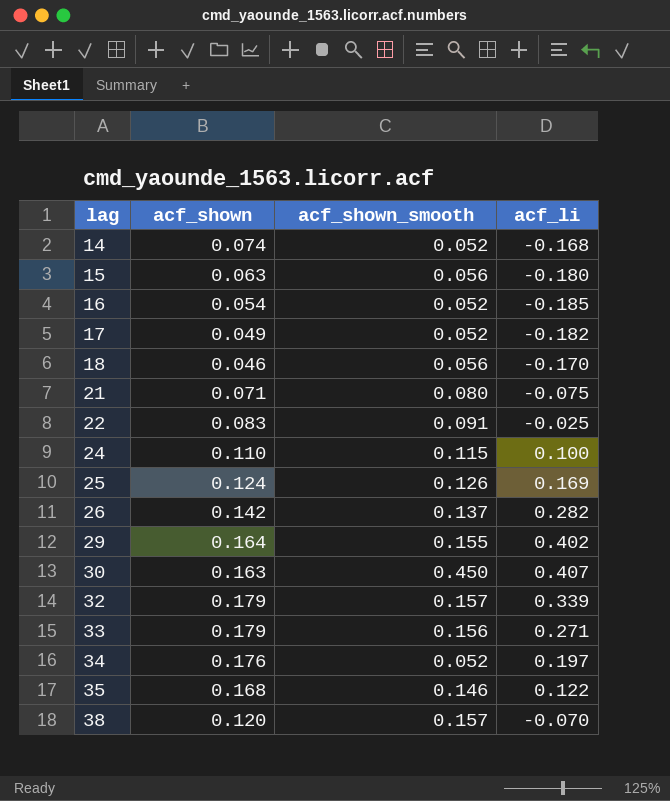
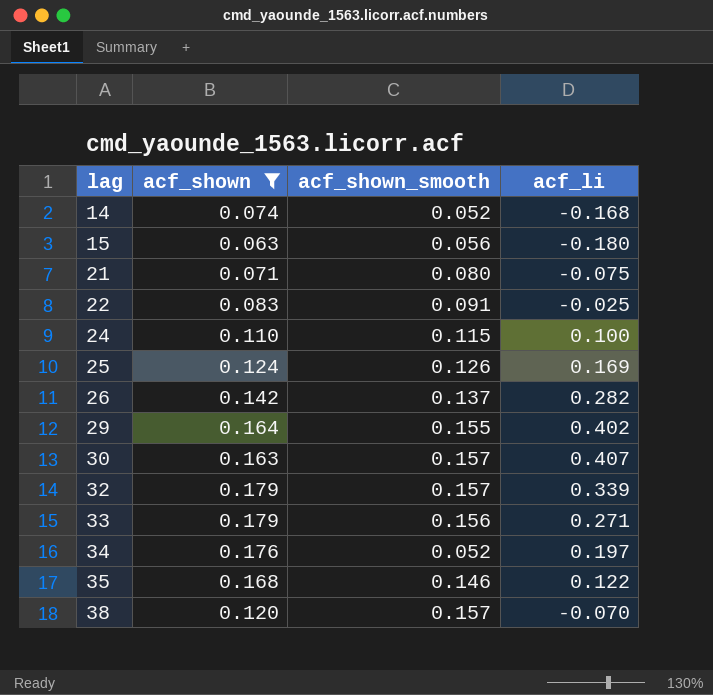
filter: none -> acf_shown >= 0.063
30 | acf_shown_smooth: 0.450 -> 0.157

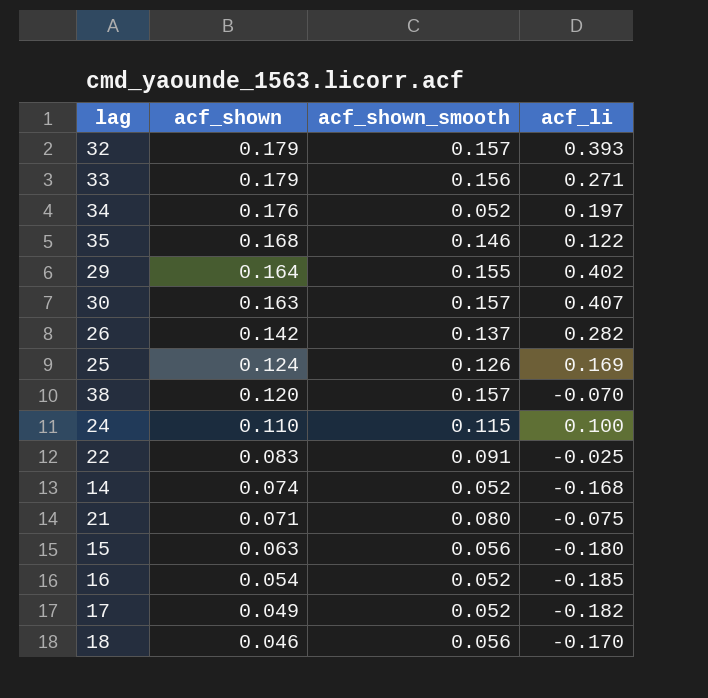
filter: acf_shown >= 0.063 -> none
row order: lag ascending -> acf_shown descending
32 | acf_li: 0.339 -> 0.393

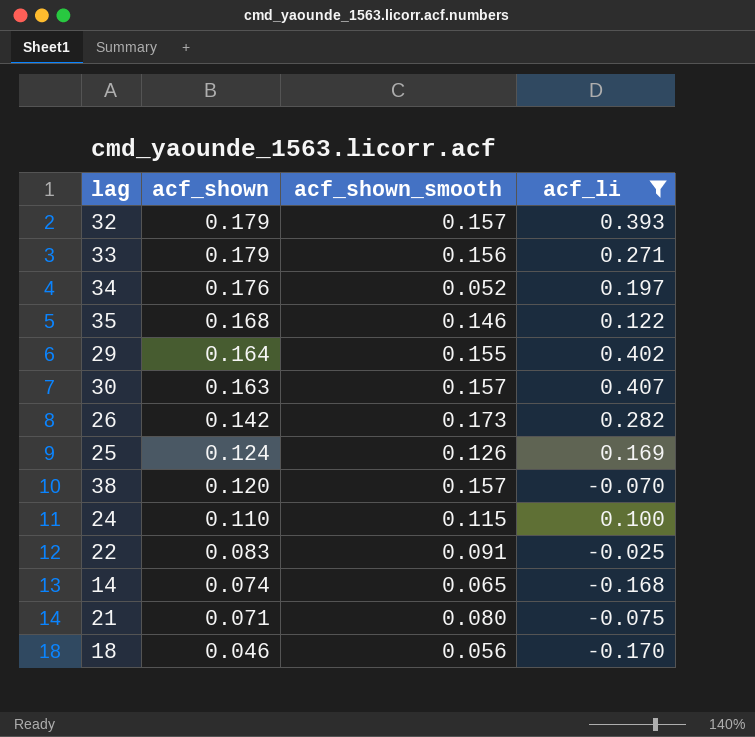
filter: none -> acf_li >= -0.170
26 | acf_shown_smooth: 0.137 -> 0.173
14 | acf_shown_smooth: 0.052 -> 0.065

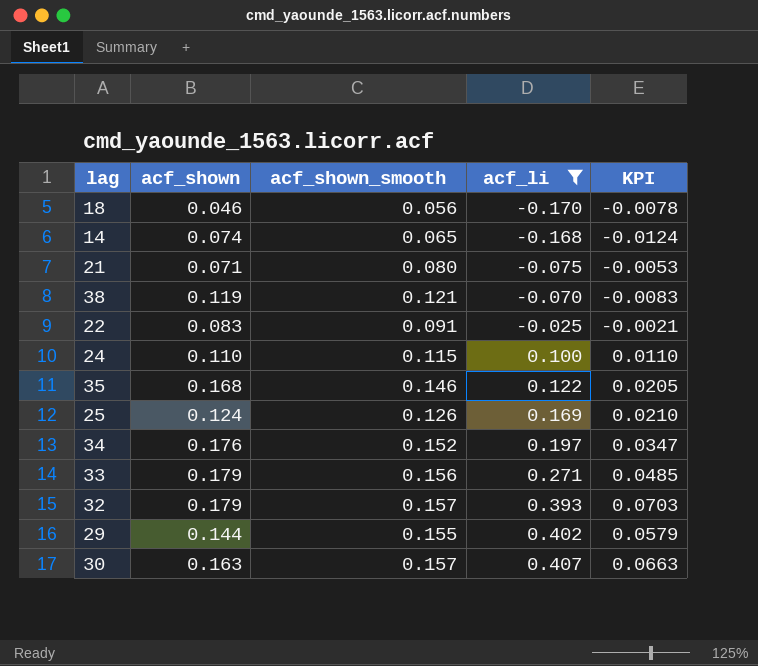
row order: acf_shown descending -> acf_li ascending
column KPI | formula: none -> [acf_shown] * [acf_li]
row 26: 0.142 | 0.173 | 0.282 -> none
38 | acf_shown: 0.120 -> 0.119
38 | acf_shown_smooth: 0.157 -> 0.121
34 | acf_shown_smooth: 0.052 -> 0.152
29 | acf_shown: 0.164 -> 0.144

